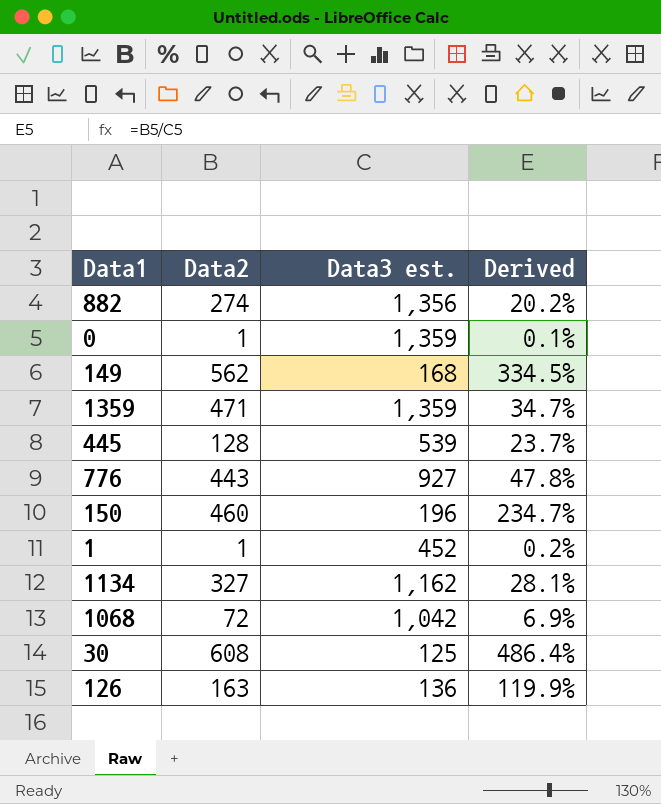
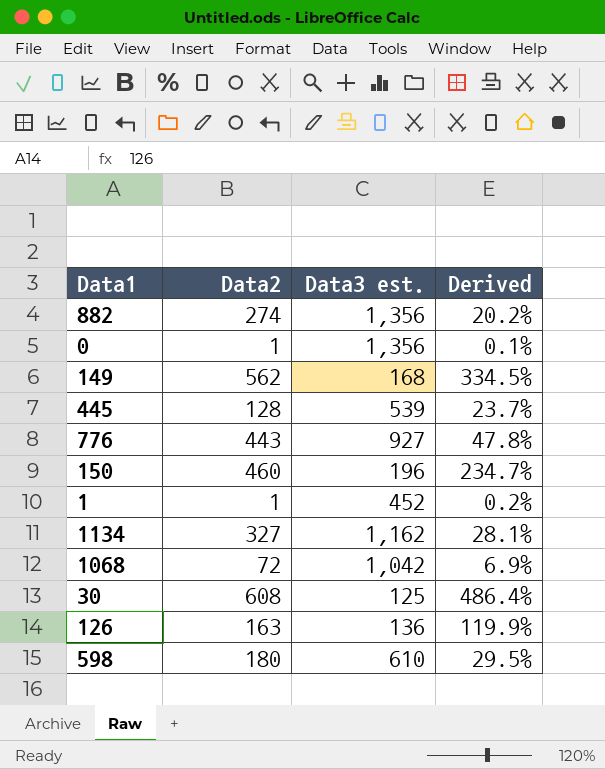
row 1359: 471 | 1,359 | 34.7% -> none
0 | Data3 est.: 1,359 -> 1,356
row 598: none -> 180 | 610 | 29.5%

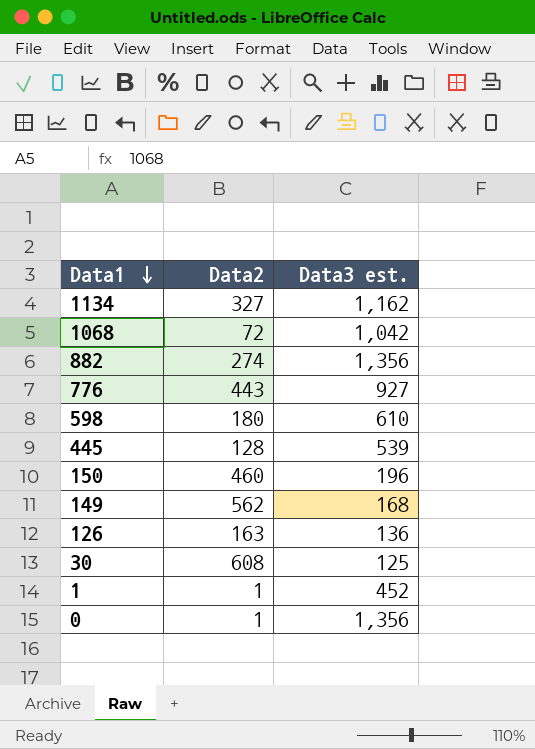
row order: none -> Data1 descending
column Derived | formula: [Data2] / [Data3 est.] -> none

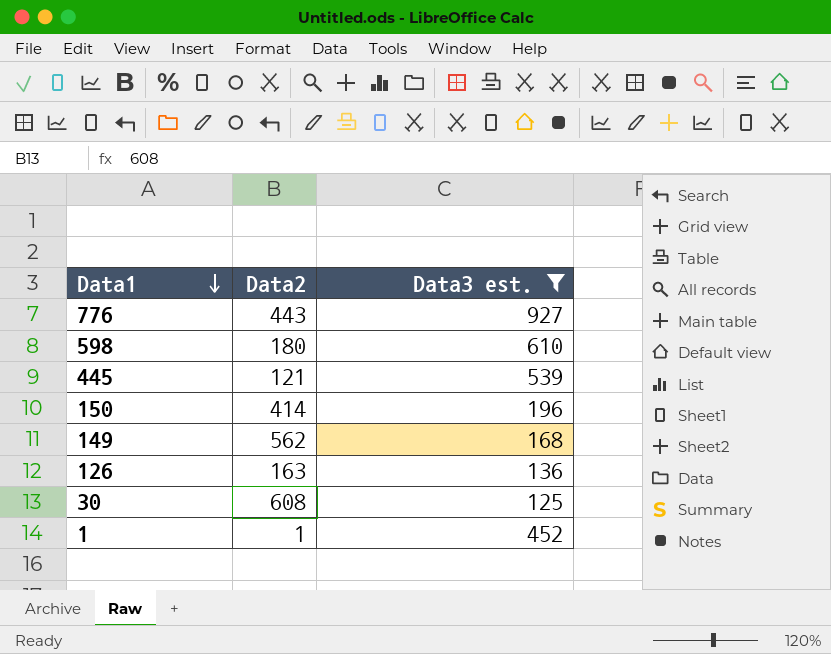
filter: none -> Data3 est. <= 927
445 | Data2: 128 -> 121
150 | Data2: 460 -> 414

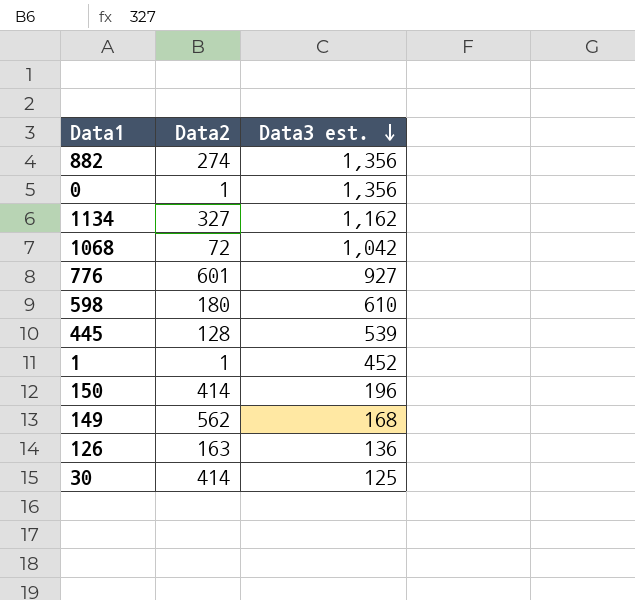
filter: Data3 est. <= 927 -> none
row order: Data1 descending -> Data3 est. descending
776 | Data2: 443 -> 601
445 | Data2: 121 -> 128
30 | Data2: 608 -> 414

